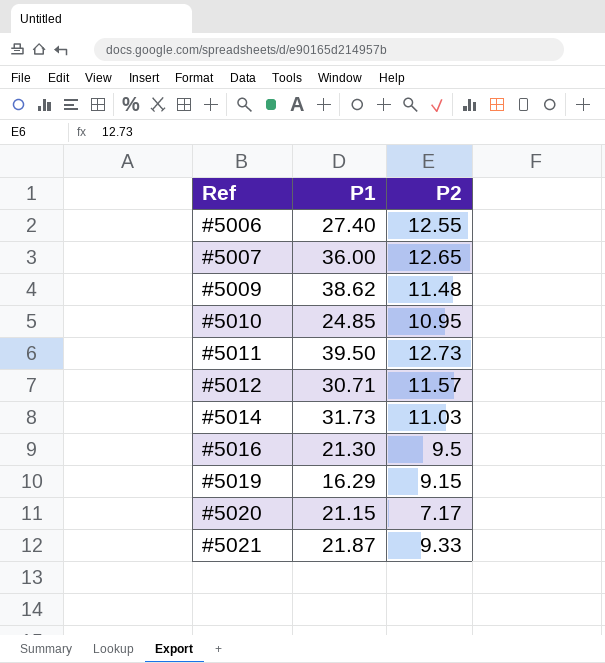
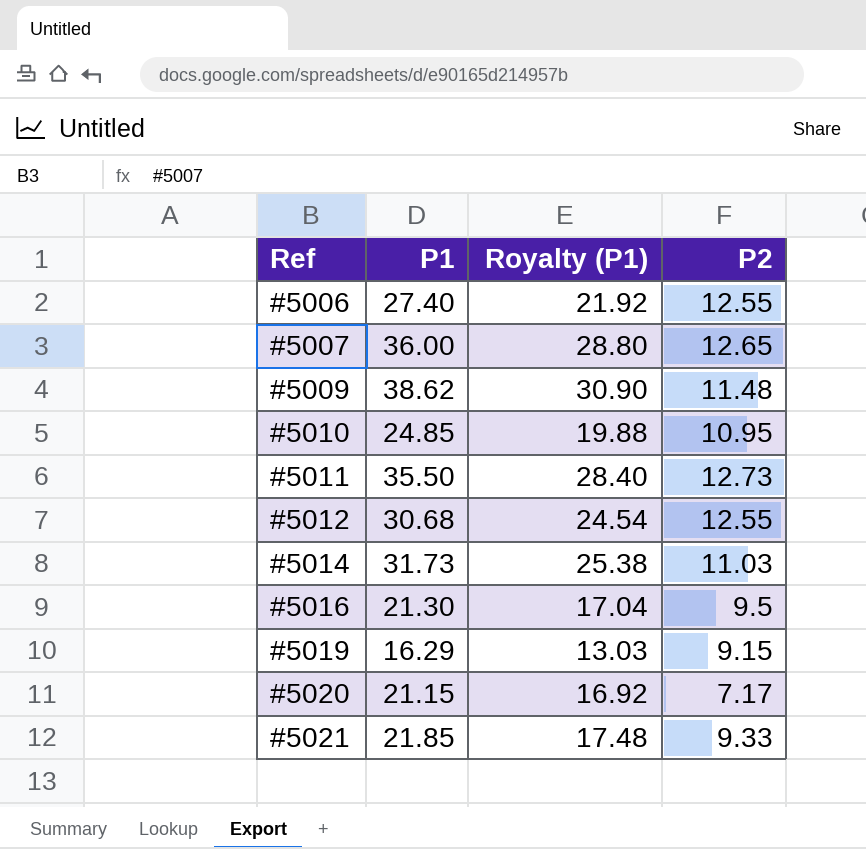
column Royalty (P1) | formula: none -> [P1] * 0.8
#5011 | P1: 39.50 -> 35.50
#5012 | P1: 30.71 -> 30.68
#5012 | P2: 11.57 -> 12.55
#5021 | P1: 21.87 -> 21.85

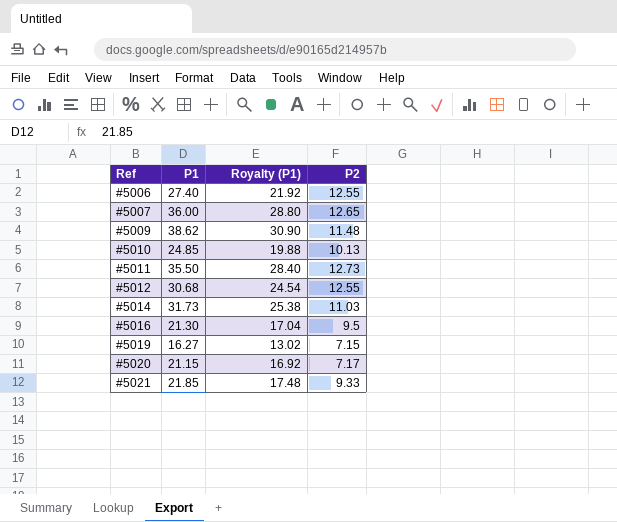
#5010 | P2: 10.95 -> 10.13
#5019 | P1: 16.29 -> 16.27
#5019 | Royalty (P1): 13.03 -> 13.02
#5019 | P2: 9.15 -> 7.15

